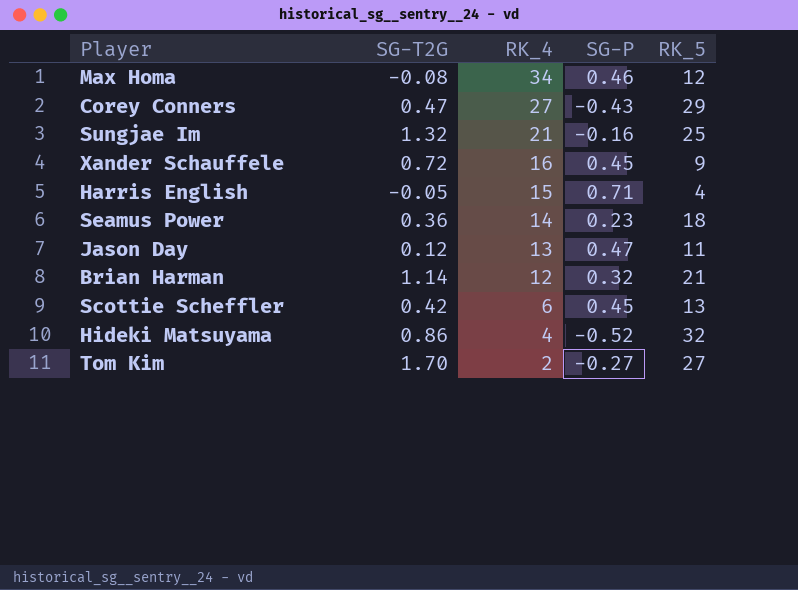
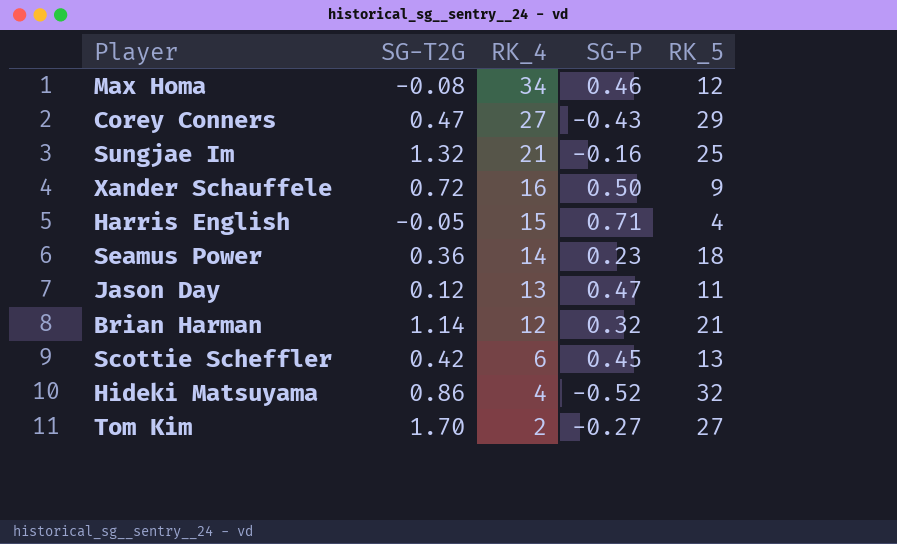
Xander Schauffele | SG-P: 0.45 -> 0.50

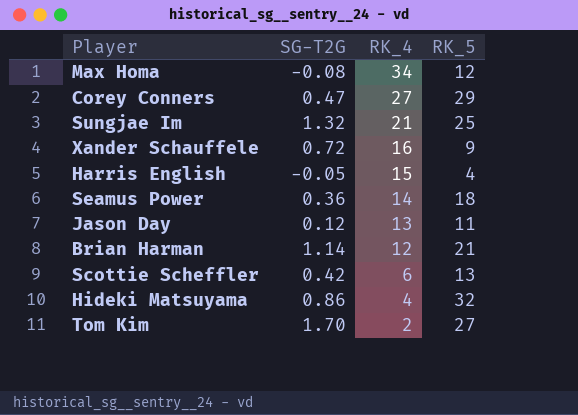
column SG-P | position: 4 -> none

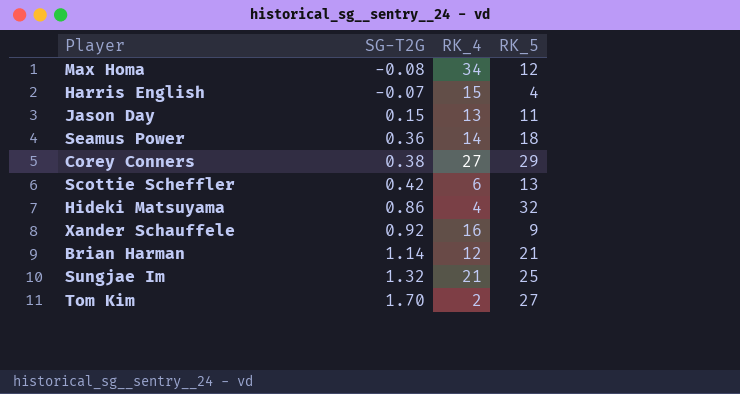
row order: RK_4 descending -> SG-T2G ascending
Harris English | SG-T2G: -0.05 -> -0.07
Jason Day | SG-T2G: 0.12 -> 0.15
Corey Conners | SG-T2G: 0.47 -> 0.38
Xander Schauffele | SG-T2G: 0.72 -> 0.92

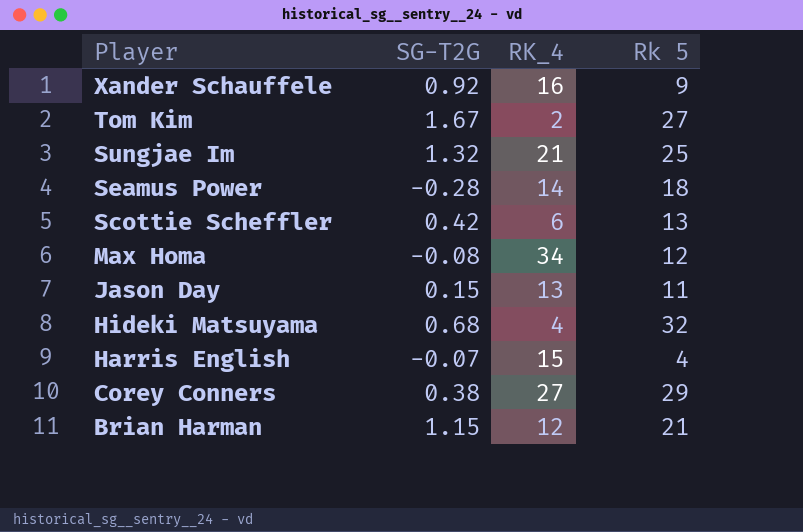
row order: SG-T2G ascending -> Player descending
column name: RK_5 -> Rk 5
Tom Kim | SG-T2G: 1.70 -> 1.67
Seamus Power | SG-T2G: 0.36 -> -0.28
Hideki Matsuyama | SG-T2G: 0.86 -> 0.68
Brian Harman | SG-T2G: 1.14 -> 1.15

